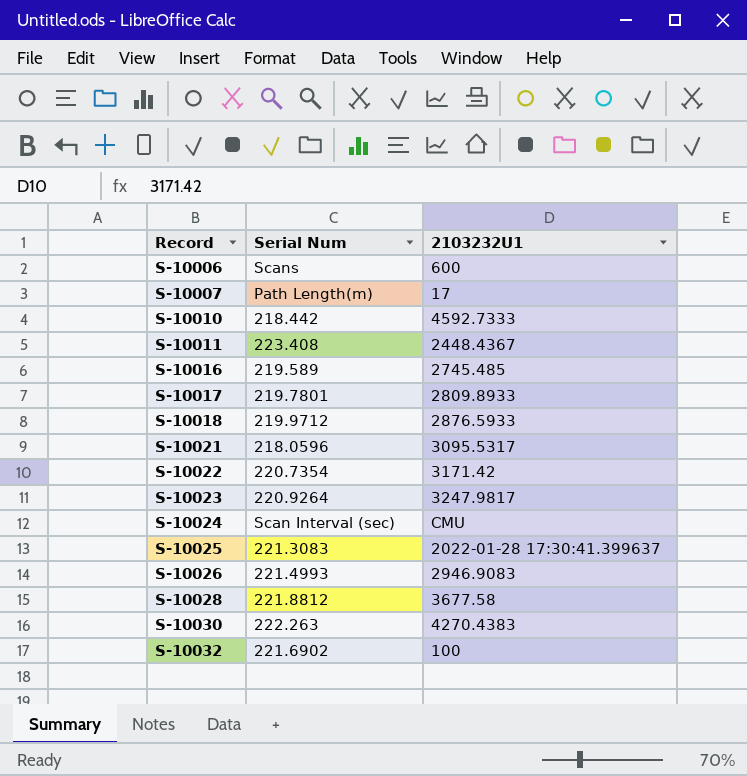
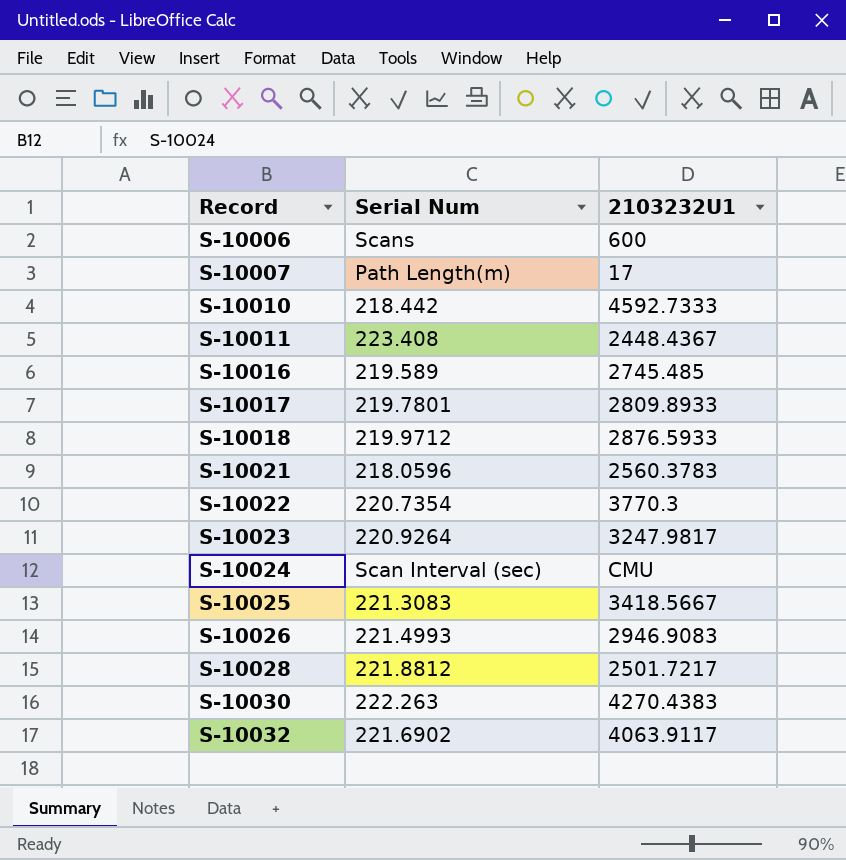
S-10021 | 2103232U1: 3095.5317 -> 2560.3783
S-10022 | 2103232U1: 3171.42 -> 3770.3
S-10025 | 2103232U1: 2022-01-28 17:30:41.399637 -> 3418.5667
S-10028 | 2103232U1: 3677.58 -> 2501.7217
S-10032 | 2103232U1: 100 -> 4063.9117

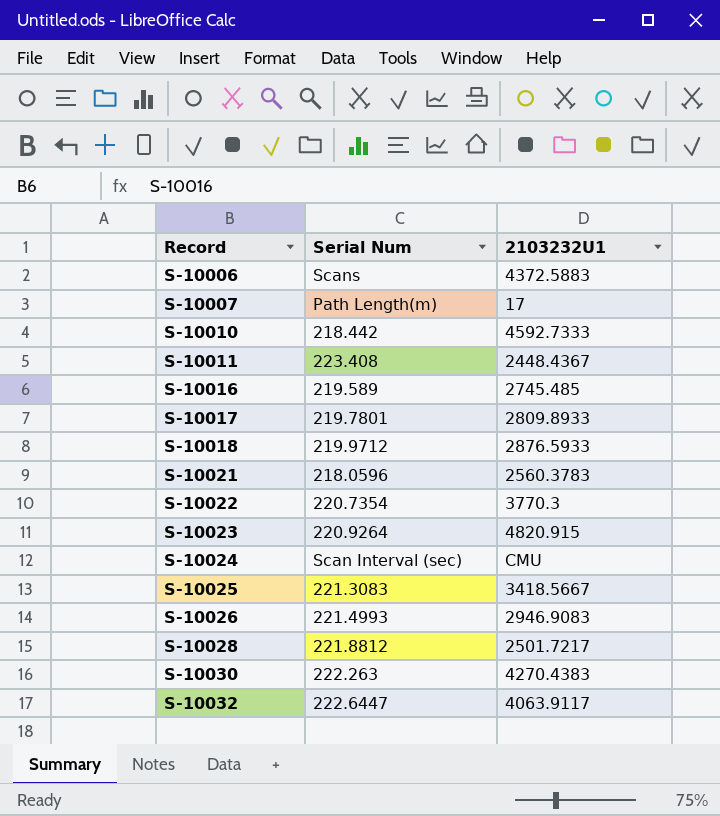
S-10006 | 2103232U1: 600 -> 4372.5883
S-10023 | 2103232U1: 3247.9817 -> 4820.915
S-10032 | Serial Num: 221.6902 -> 222.6447

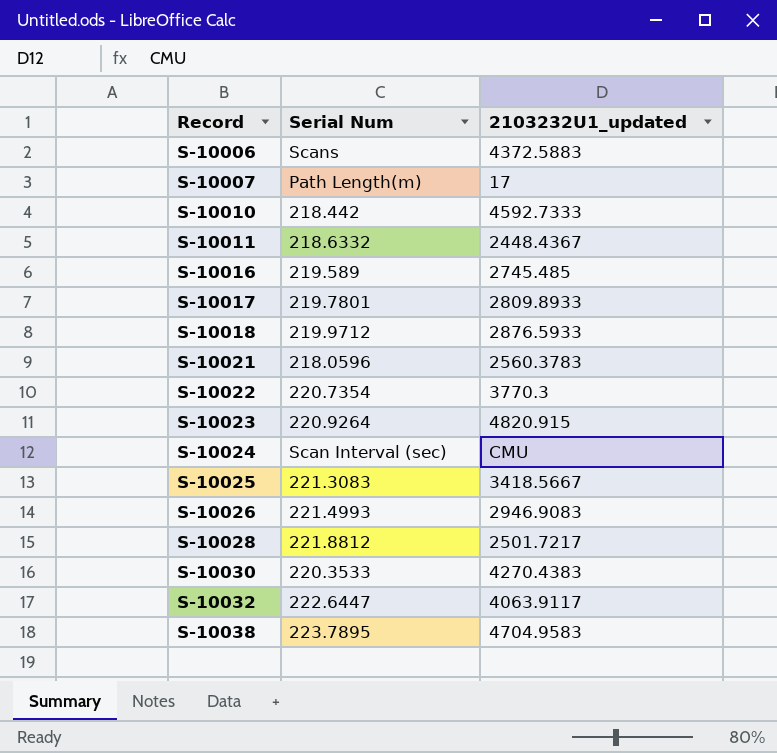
column name: 2103232U1 -> 2103232U1_updated
S-10011 | Serial Num: 223.408 -> 218.6332
S-10030 | Serial Num: 222.263 -> 220.3533
row S-10038: none -> 223.7895 | 4704.9583

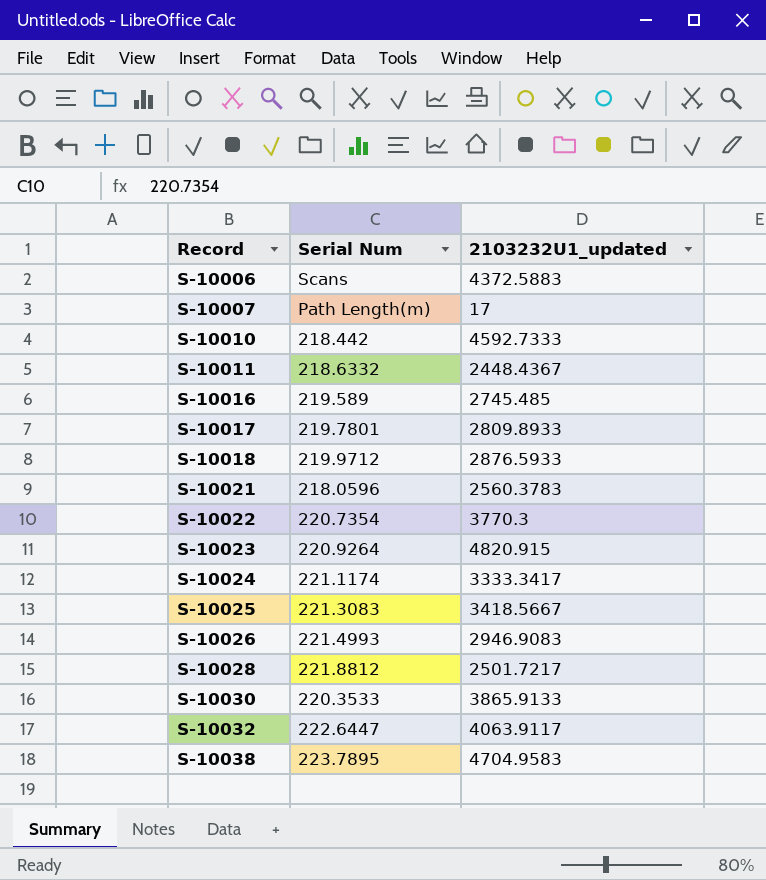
S-10024 | Serial Num: Scan Interval (sec) -> 221.1174
S-10024 | 2103232U1_updated: CMU -> 3333.3417
S-10030 | 2103232U1_updated: 4270.4383 -> 3865.9133

